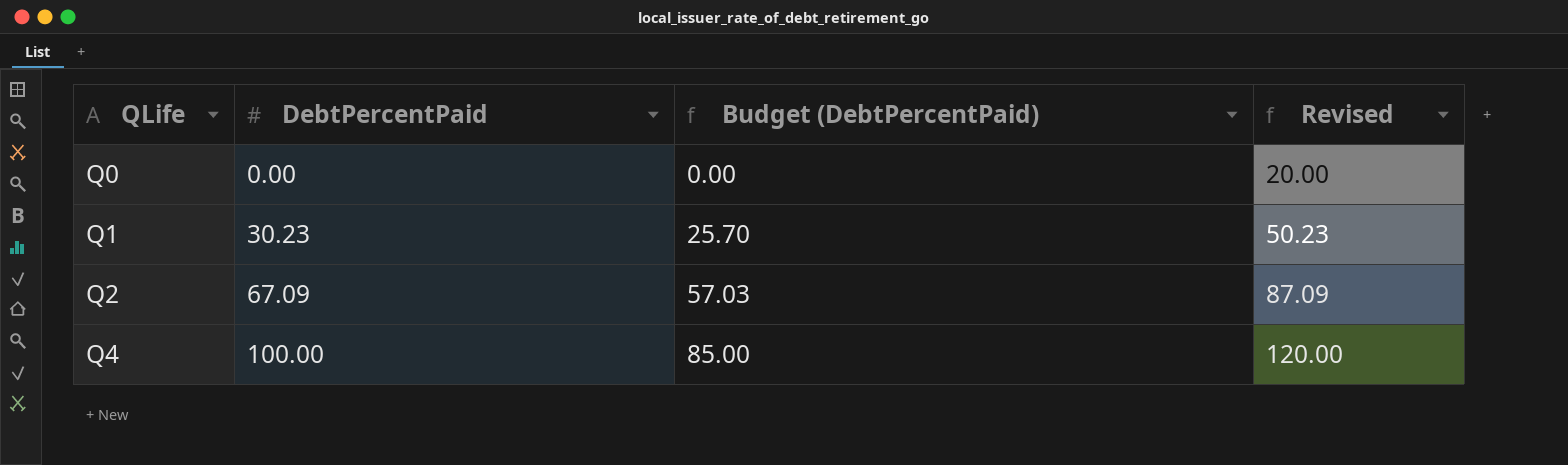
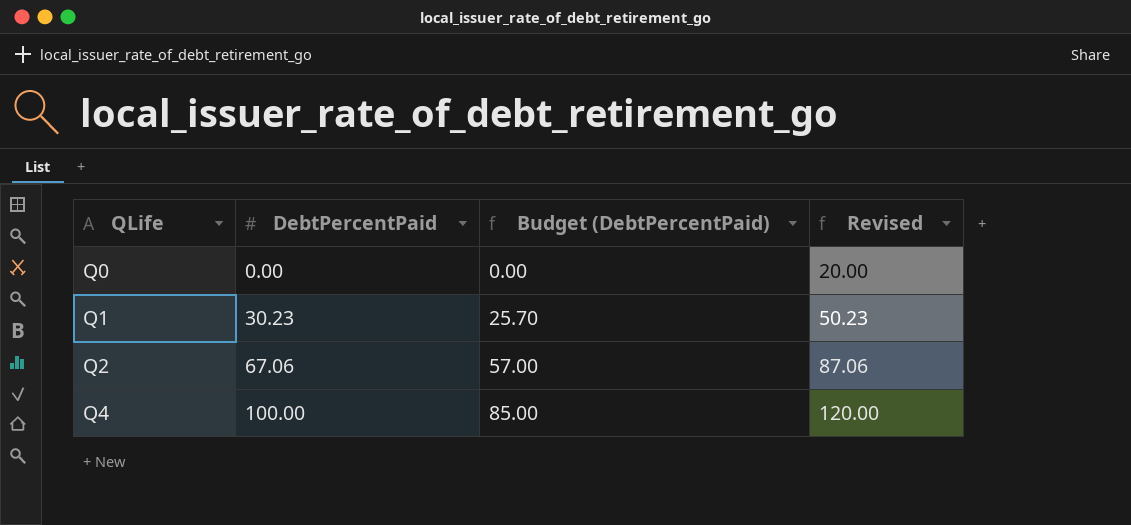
Q2 | DebtPercentPaid: 67.09 -> 67.06
Q2 | Budget (DebtPercentPaid): 57.03 -> 57.00
Q2 | Revised: 87.09 -> 87.06

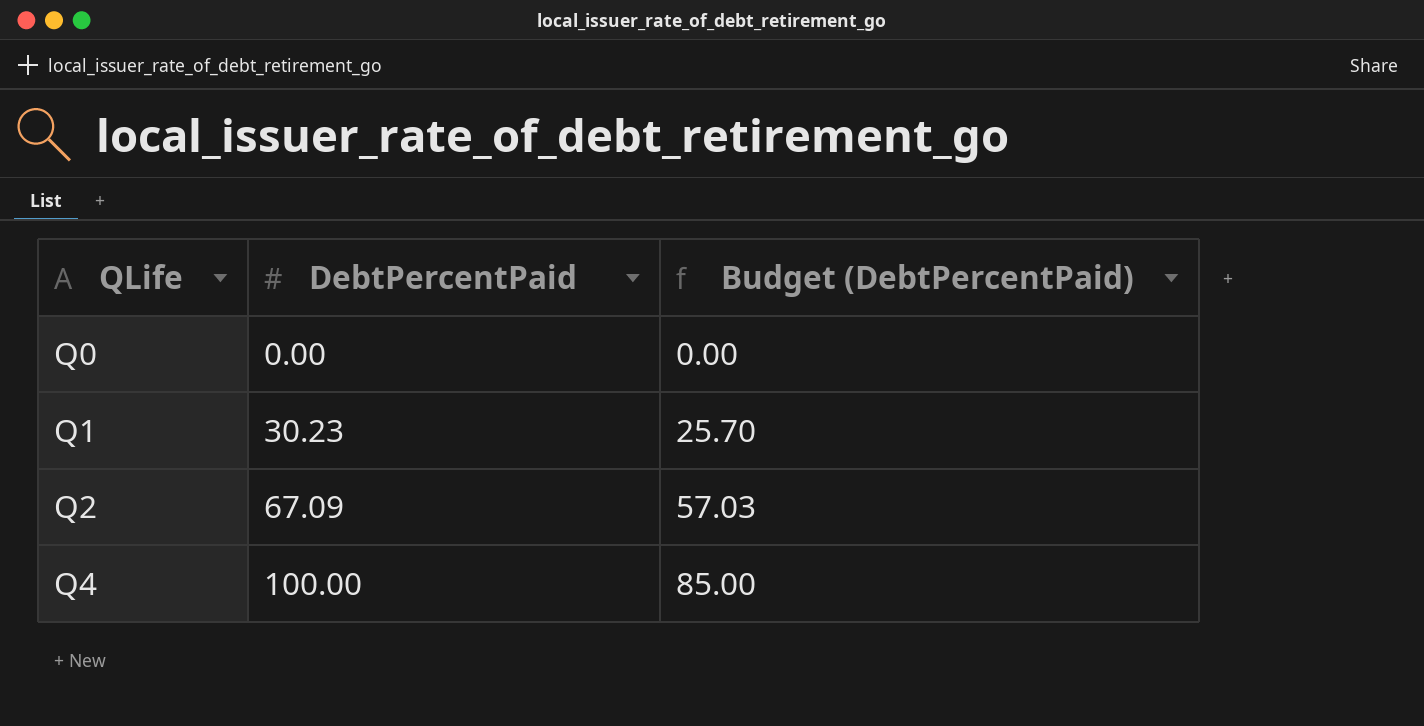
column Revised | formula: [DebtPercentPaid] + 20 -> none
Q2 | DebtPercentPaid: 67.06 -> 67.09
Q2 | Budget (DebtPercentPaid): 57.00 -> 57.03

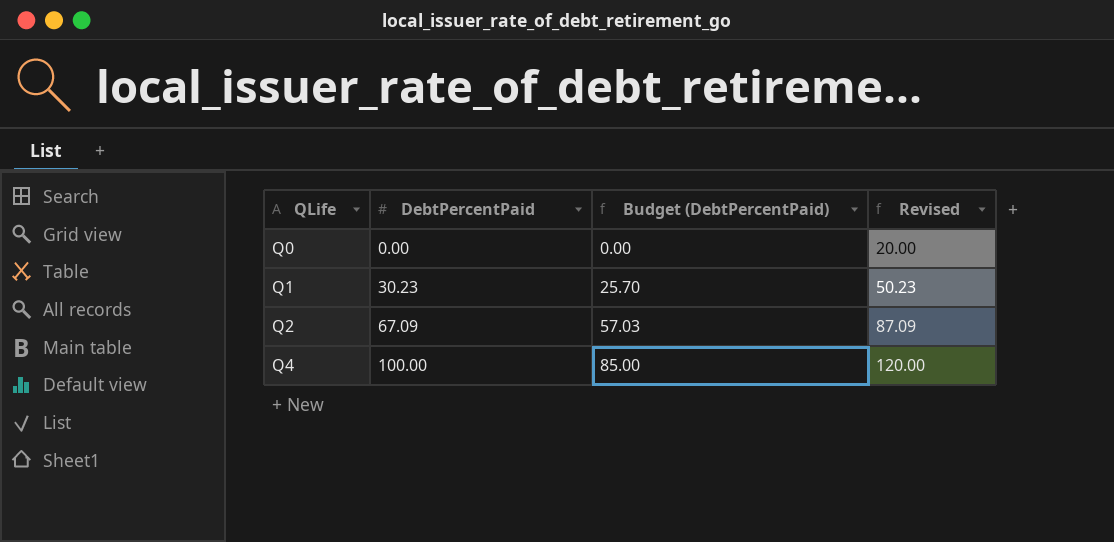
column Revised | formula: none -> [DebtPercentPaid] + 20

